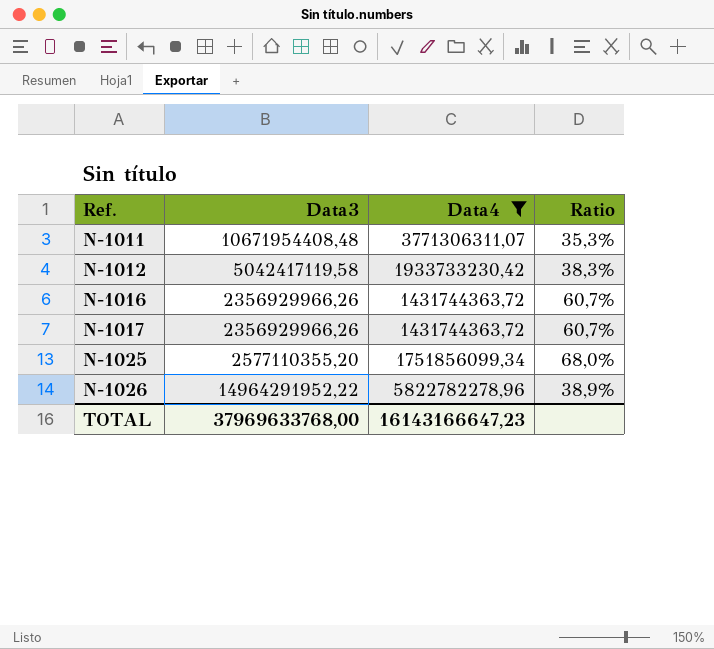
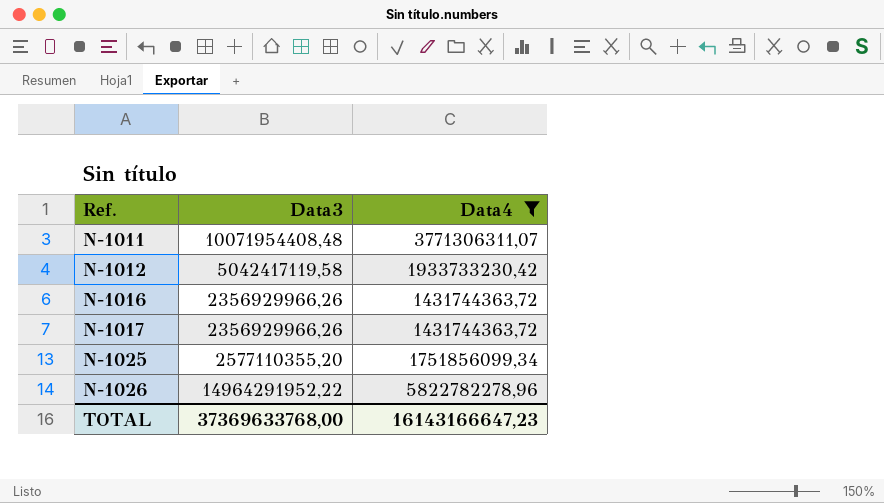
column Ratio | formula: [Data4] / [Data3] -> none
N-1011 | Data3: 10671954408,48 -> 10071954408,48
TOTAL | Data3: 37969633768,00 -> 37369633768,00

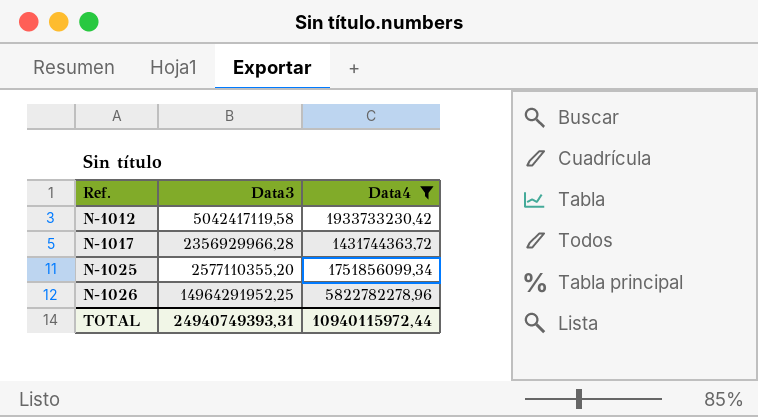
row N-1011: 10071954408,48 | 3771306311,07 -> none
row N-1016: 2356929966,26 | 1431744363,72 -> none
N-1017 | Data3: 2356929966,26 -> 2356929966,28
N-1026 | Data3: 14964291952,22 -> 14964291952,25
TOTAL | Data3: 37369633768,00 -> 24940749393,31
TOTAL | Data4: 16143166647,23 -> 10940115972,44

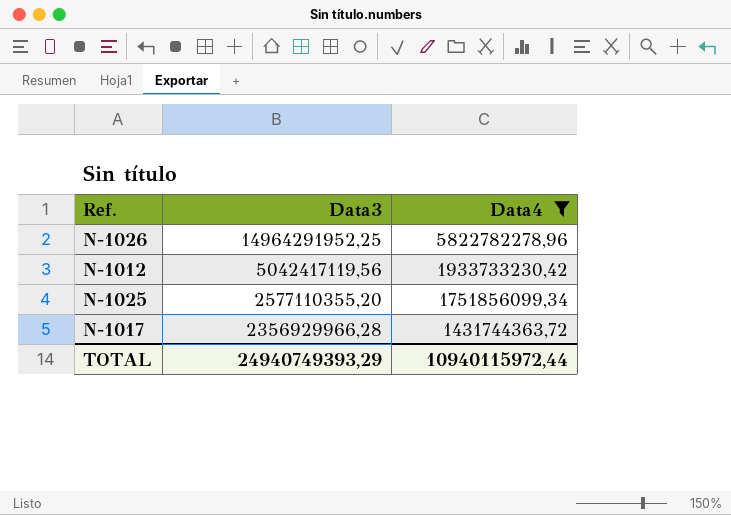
row order: Ref. ascending -> Data3 descending
N-1012 | Data3: 5042417119,58 -> 5042417119,56
TOTAL | Data3: 24940749393,31 -> 24940749393,29

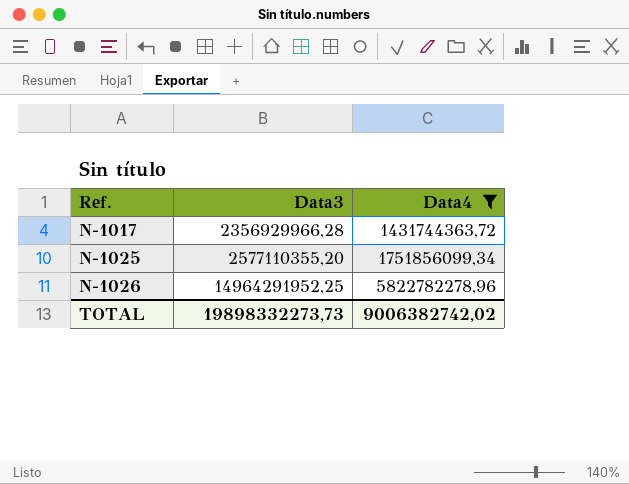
row order: Data3 descending -> Ref. ascending
row N-1012: 5042417119,56 | 1933733230,42 -> none
TOTAL | Data3: 24940749393,29 -> 19898332273,73
TOTAL | Data4: 10940115972,44 -> 9006382742,02

